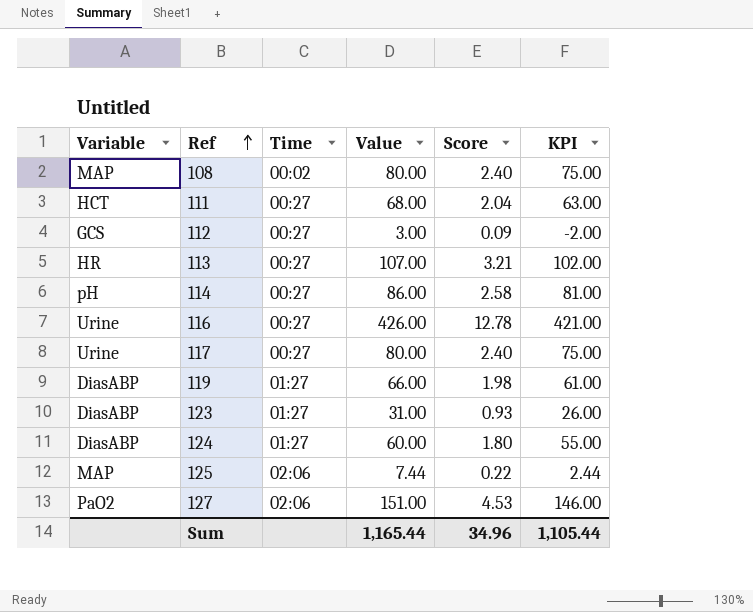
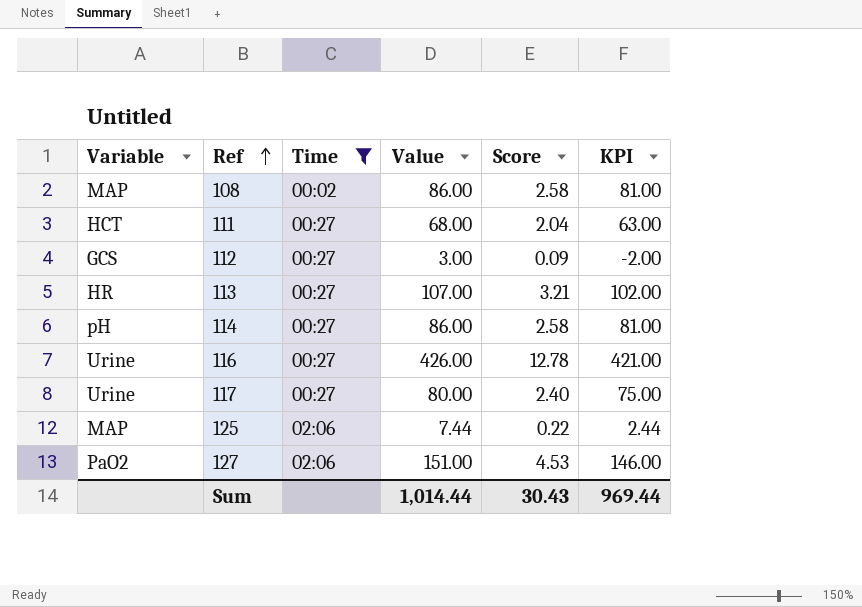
filter: none -> Time != 01:27
108 | Value: 80.00 -> 86.00
108 | Score: 2.40 -> 2.58
108 | KPI: 75.00 -> 81.00
Sum | Value: 1,165.44 -> 1,014.44
Sum | Score: 34.96 -> 30.43
Sum | KPI: 1,105.44 -> 969.44

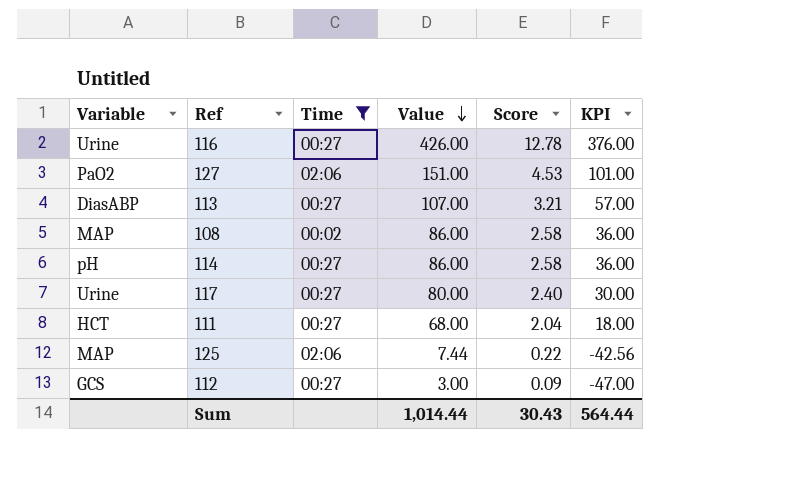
row order: Ref ascending -> Value descending
column KPI | formula: [Value] - 5 -> [Value] - 50
113 | Variable: HR -> DiasABP
Sum | KPI: 969.44 -> 564.44

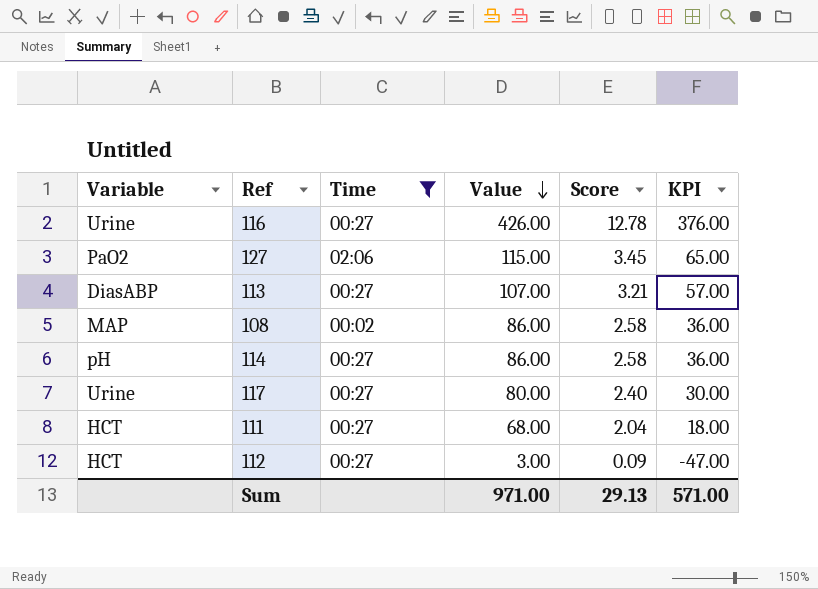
row 125: MAP | 02:06 | 7.44 | 0.22 | -42.56 -> none
127 | Value: 151.00 -> 115.00
127 | Score: 4.53 -> 3.45
127 | KPI: 101.00 -> 65.00
112 | Variable: GCS -> HCT
Sum | Value: 1,014.44 -> 971.00
Sum | Score: 30.43 -> 29.13
Sum | KPI: 564.44 -> 571.00

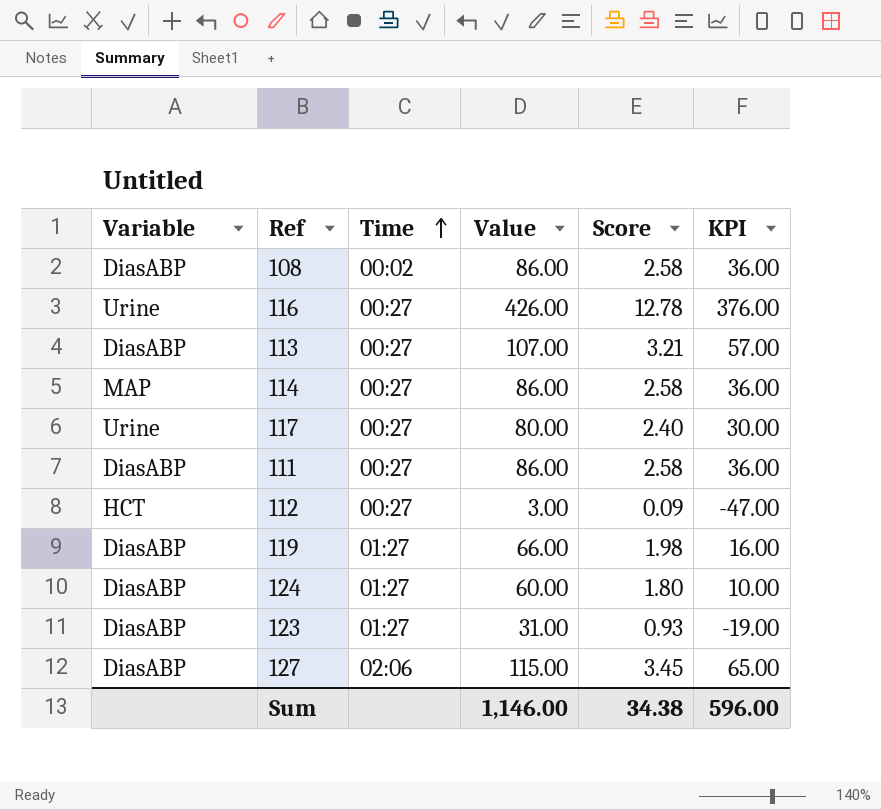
filter: Time != 01:27 -> none
row order: Value descending -> Time ascending
108 | Variable: MAP -> DiasABP
114 | Variable: pH -> MAP
111 | Variable: HCT -> DiasABP
111 | Value: 68.00 -> 86.00
111 | Score: 2.04 -> 2.58
111 | KPI: 18.00 -> 36.00
127 | Variable: PaO2 -> DiasABP
Sum | Value: 971.00 -> 1,146.00
Sum | Score: 29.13 -> 34.38
Sum | KPI: 571.00 -> 596.00

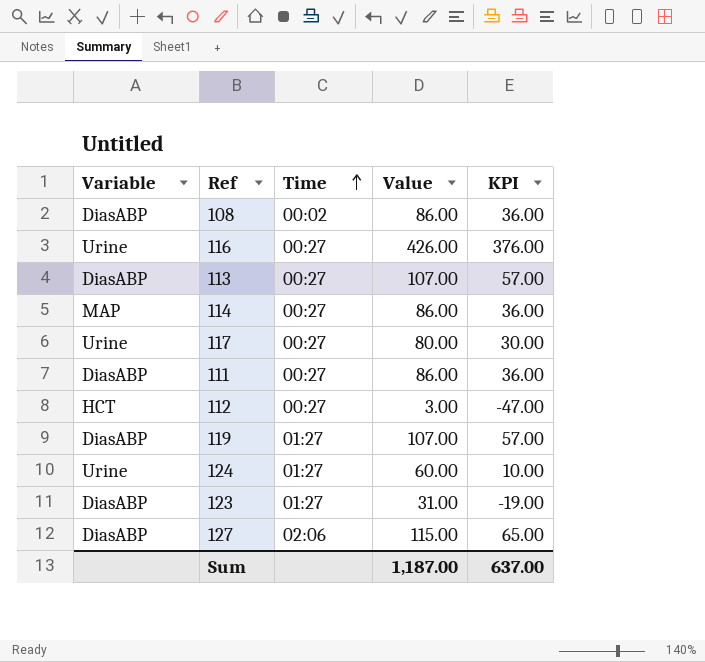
column Score | formula: [Value] * 0.03 -> none
119 | Value: 66.00 -> 107.00
119 | KPI: 16.00 -> 57.00
124 | Variable: DiasABP -> Urine
Sum | Value: 1,146.00 -> 1,187.00
Sum | KPI: 596.00 -> 637.00

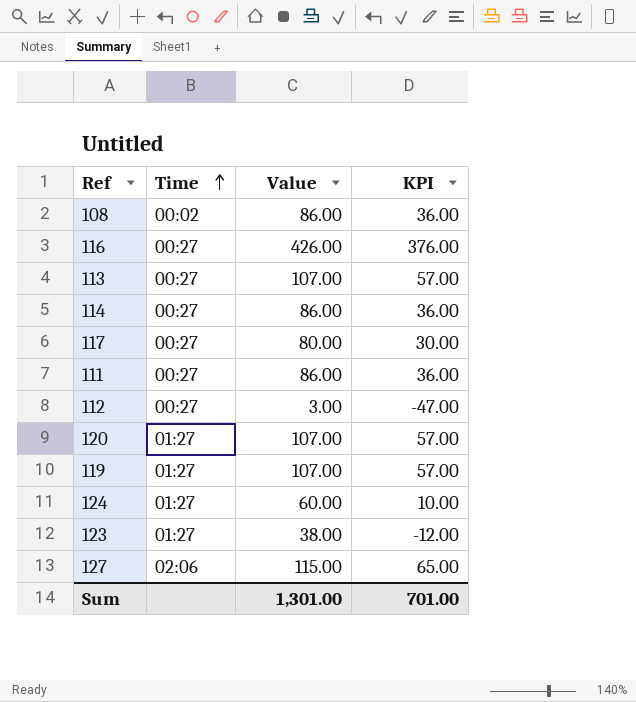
column Variable | position: 1 -> none
row 120: none -> 01:27 | 107.00 | 57.00
123 | Value: 31.00 -> 38.00
123 | KPI: -19.00 -> -12.00
Sum | Value: 1,187.00 -> 1,301.00
Sum | KPI: 637.00 -> 701.00

